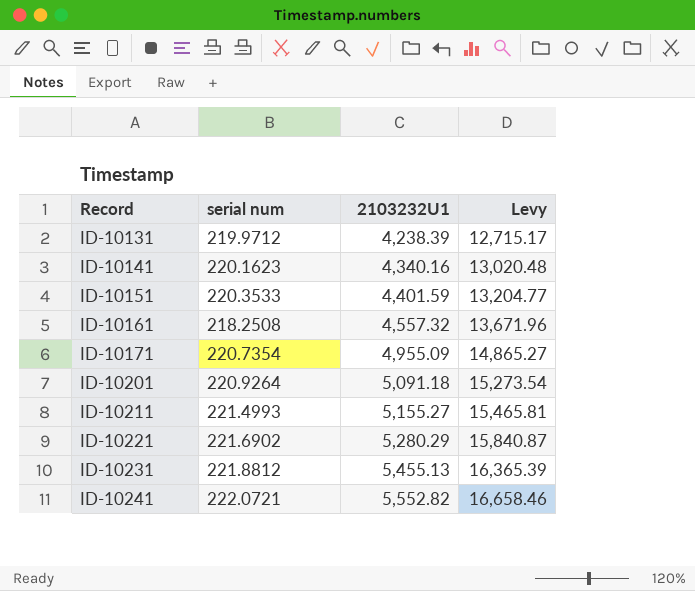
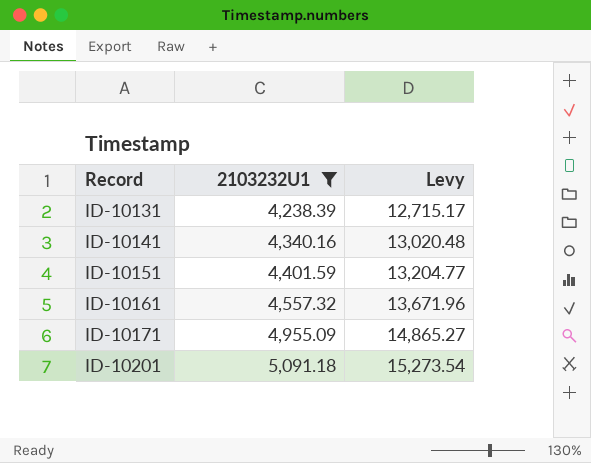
filter: none -> 2103232U1 <= 5,091.18
column serial num | position: 2 -> none

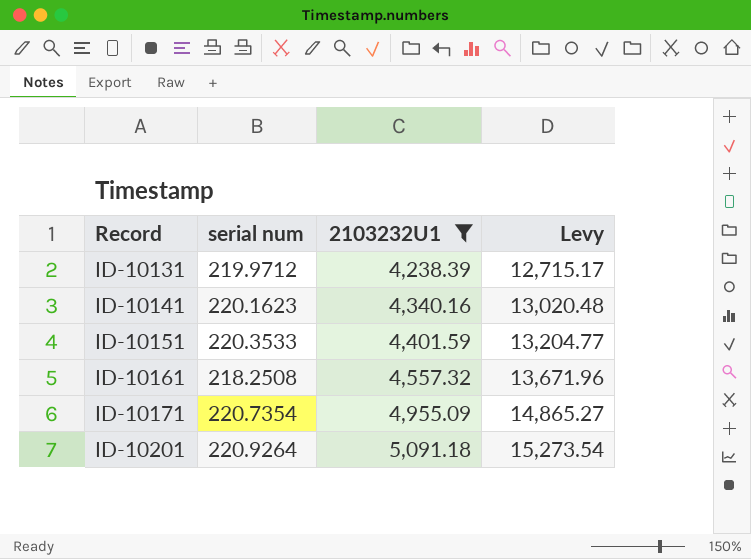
column serial num | position: none -> 2

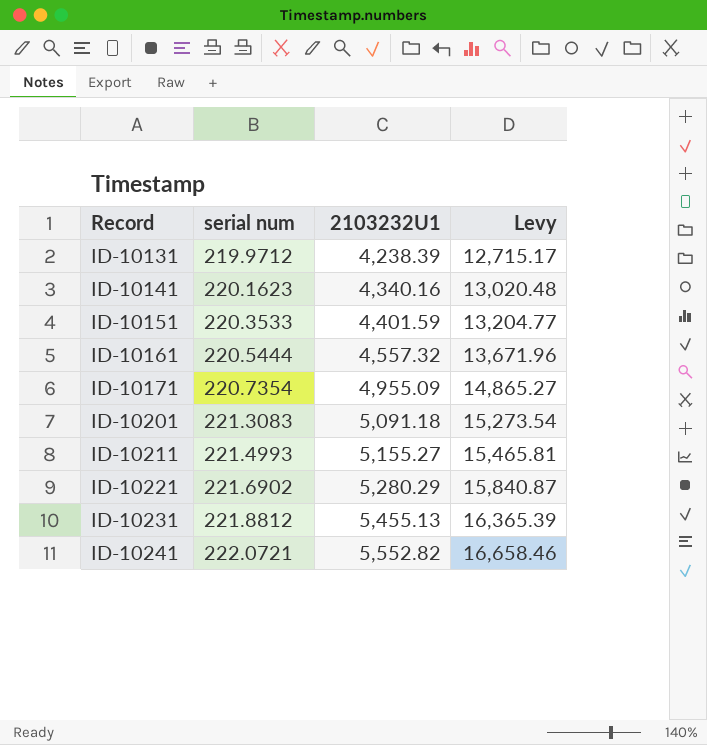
filter: 2103232U1 <= 5,091.18 -> none
ID-10161 | serial num: 218.2508 -> 220.5444
ID-10201 | serial num: 220.9264 -> 221.3083

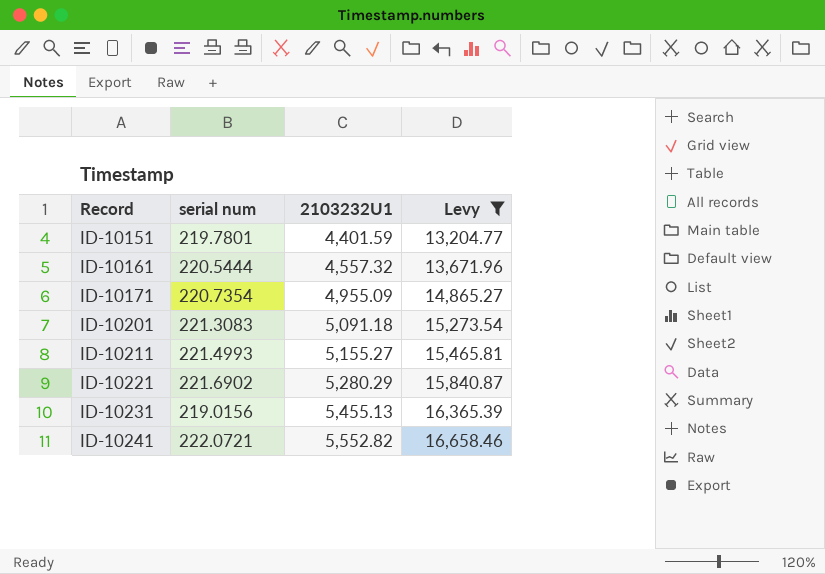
filter: none -> Levy >= 13,204.77
ID-10151 | serial num: 220.3533 -> 219.7801
ID-10231 | serial num: 221.8812 -> 219.0156

